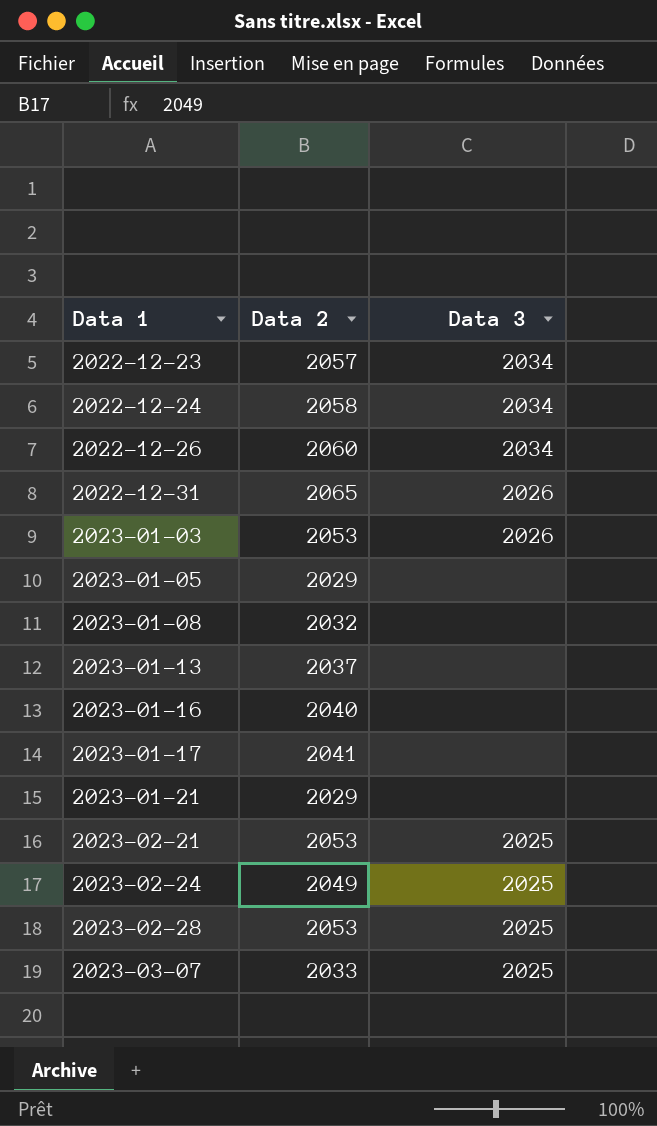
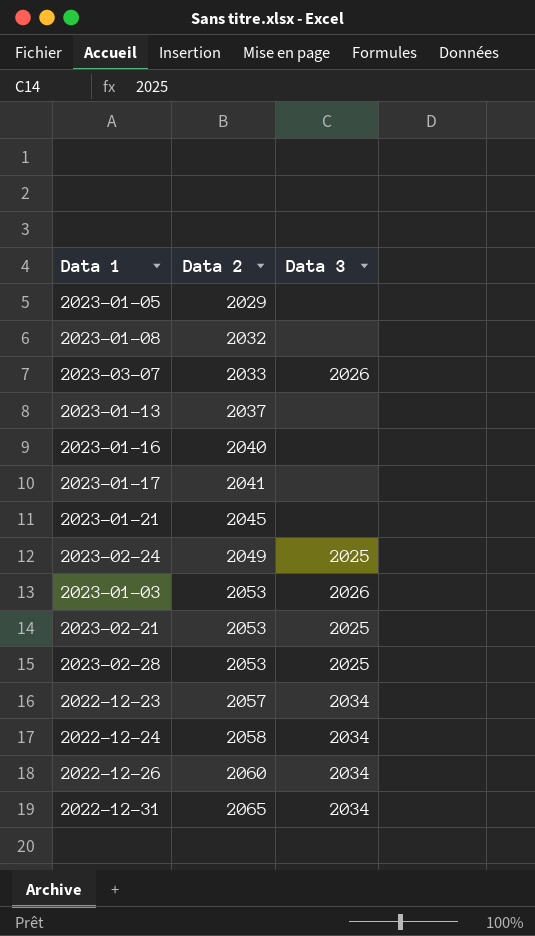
row order: Data 1 ascending -> Data 2 ascending
2023-03-07 | Data 3: 2025 -> 2026
2023-01-21 | Data 2: 2029 -> 2045
2022-12-31 | Data 3: 2026 -> 2034

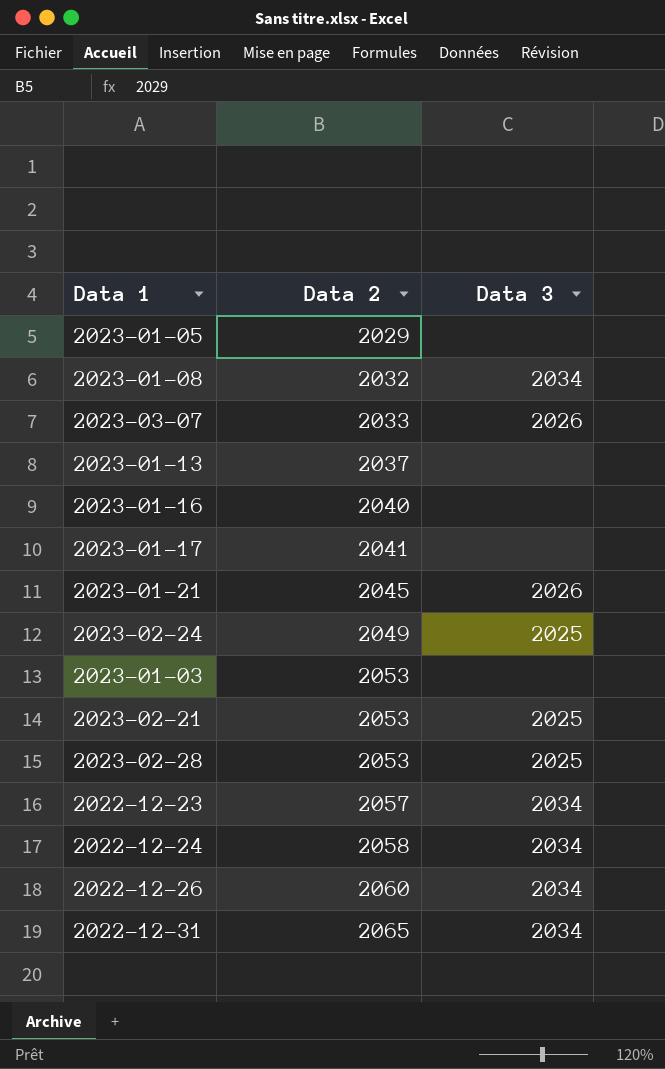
2023-01-08 | Data 3: none -> 2034
2023-01-21 | Data 3: none -> 2026
2023-01-03 | Data 3: 2026 -> none

